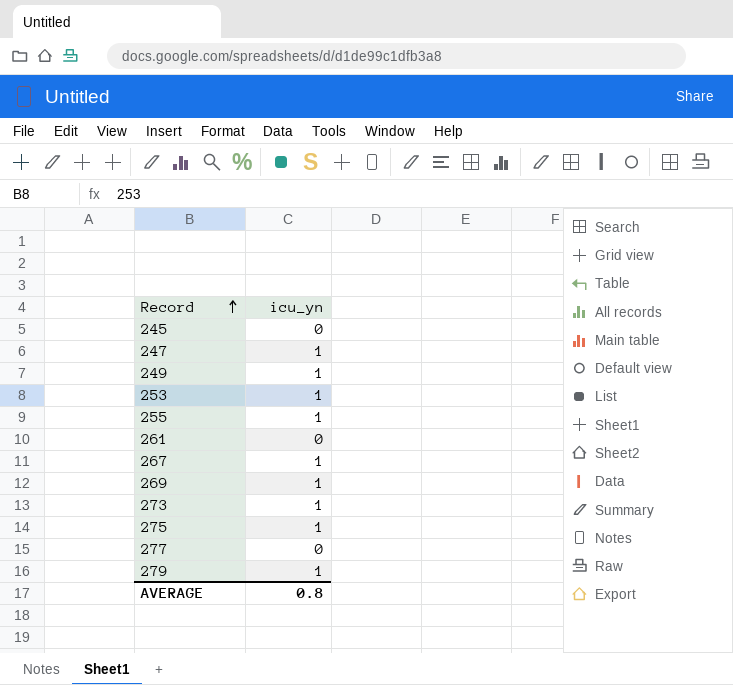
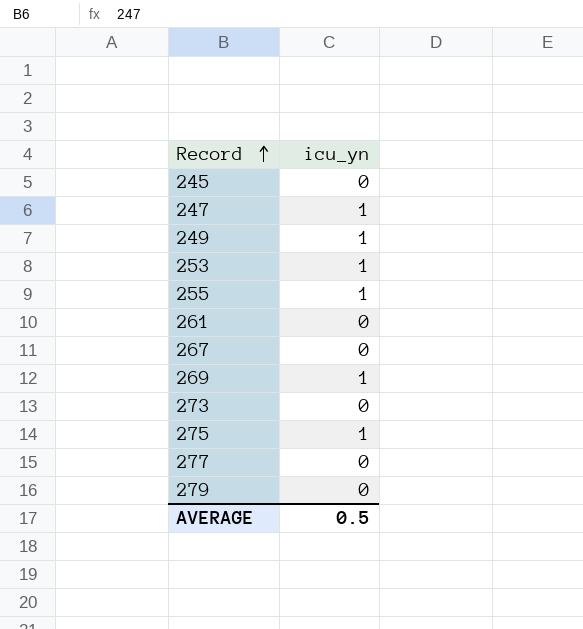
267 | icu_yn: 1 -> 0
273 | icu_yn: 1 -> 0
279 | icu_yn: 1 -> 0
AVERAGE | icu_yn: 0.8 -> 0.5

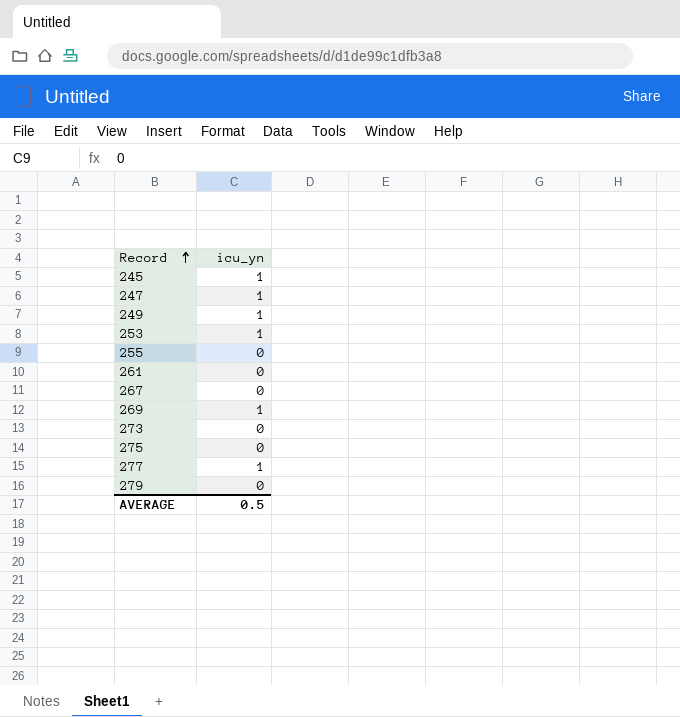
245 | icu_yn: 0 -> 1
255 | icu_yn: 1 -> 0
275 | icu_yn: 1 -> 0
277 | icu_yn: 0 -> 1

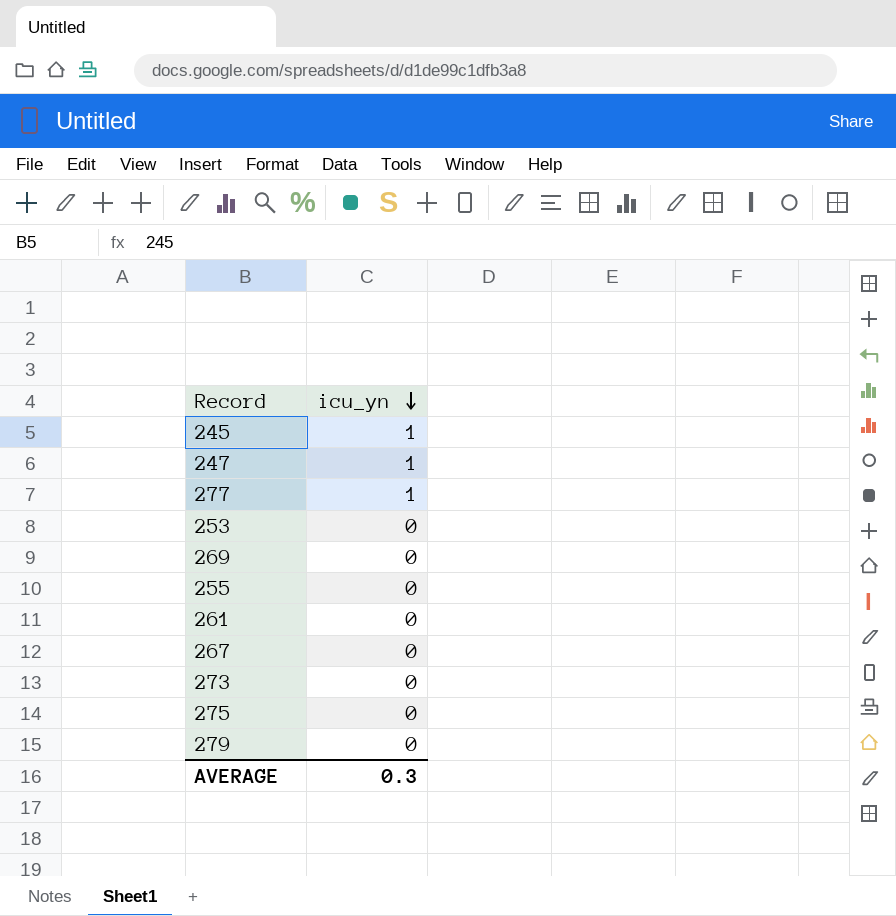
row order: Record ascending -> icu_yn descending
row 249: 1 -> none
253 | icu_yn: 1 -> 0
269 | icu_yn: 1 -> 0
AVERAGE | icu_yn: 0.5 -> 0.3

